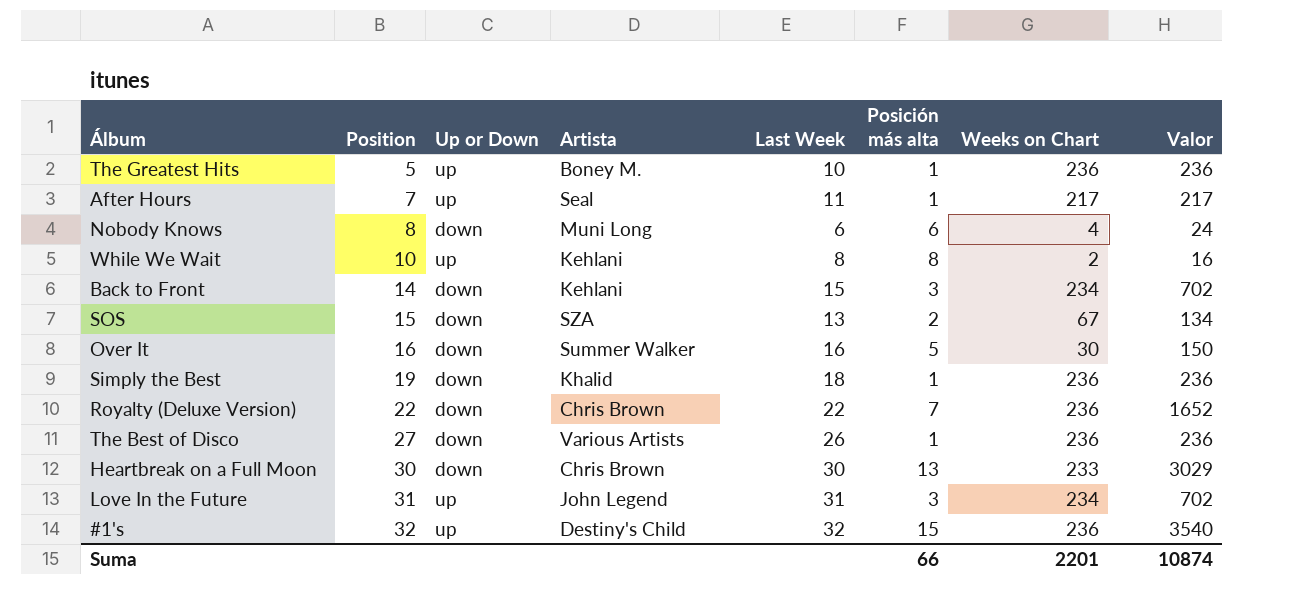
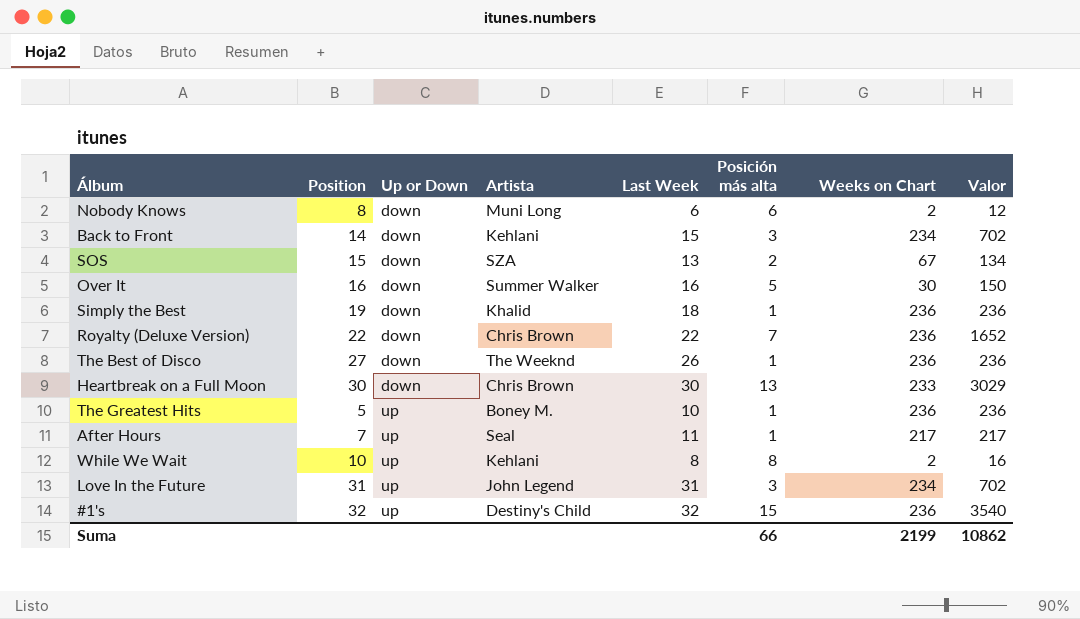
row order: Position ascending -> Up or Down ascending
Nobody Knows | Weeks on Chart: 4 -> 2
Nobody Knows | Valor: 24 -> 12
The Best of Disco | Artista: Various Artists -> The Weeknd
Suma | Weeks on Chart: 2201 -> 2199
Suma | Valor: 10874 -> 10862

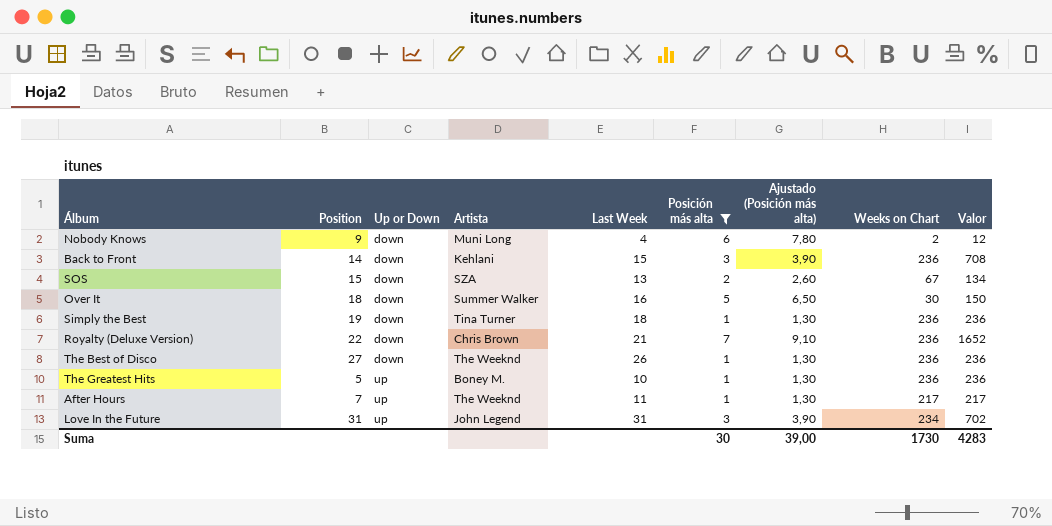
filter: none -> Posición más alta <= 7
column Ajustado (Posición más alta) | formula: none -> [Posición más alta] * 1,3
Nobody Knows | Position: 8 -> 9
Nobody Knows | Last Week: 6 -> 4
Back to Front | Weeks on Chart: 234 -> 236
Back to Front | Valor: 702 -> 708
Over It | Position: 16 -> 18
Simply the Best | Artista: Khalid -> Tina Turner
Royalty (Deluxe Version) | Last Week: 22 -> 21
After Hours | Artista: Seal -> The Weeknd
Suma | Posición más alta: 66 -> 30
Suma | Weeks on Chart: 2199 -> 1730
Suma | Valor: 10862 -> 4283

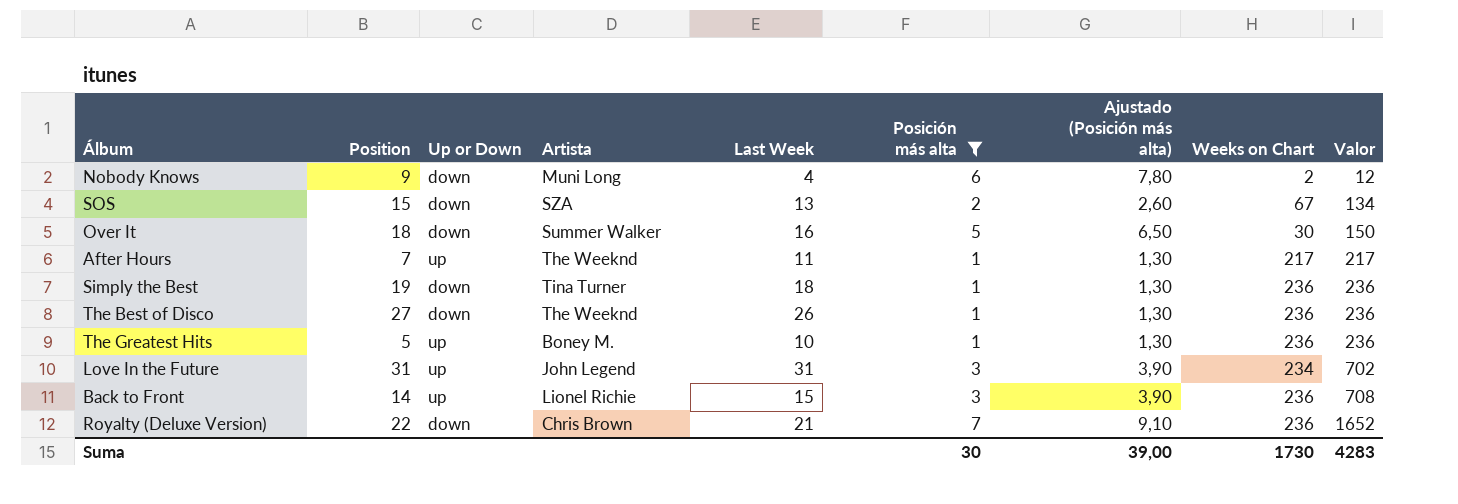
row order: Up or Down ascending -> Valor ascending
Back to Front | Up or Down: down -> up
Back to Front | Artista: Kehlani -> Lionel Richie

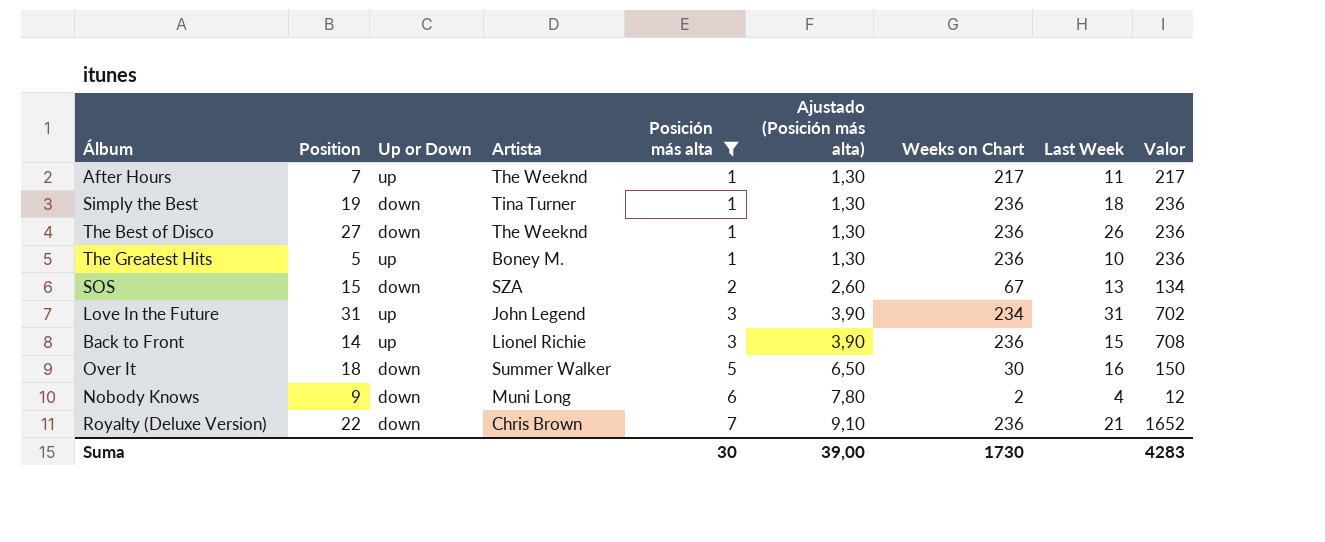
row order: Valor ascending -> Posición más alta ascending
column Last Week | position: 5 -> 8

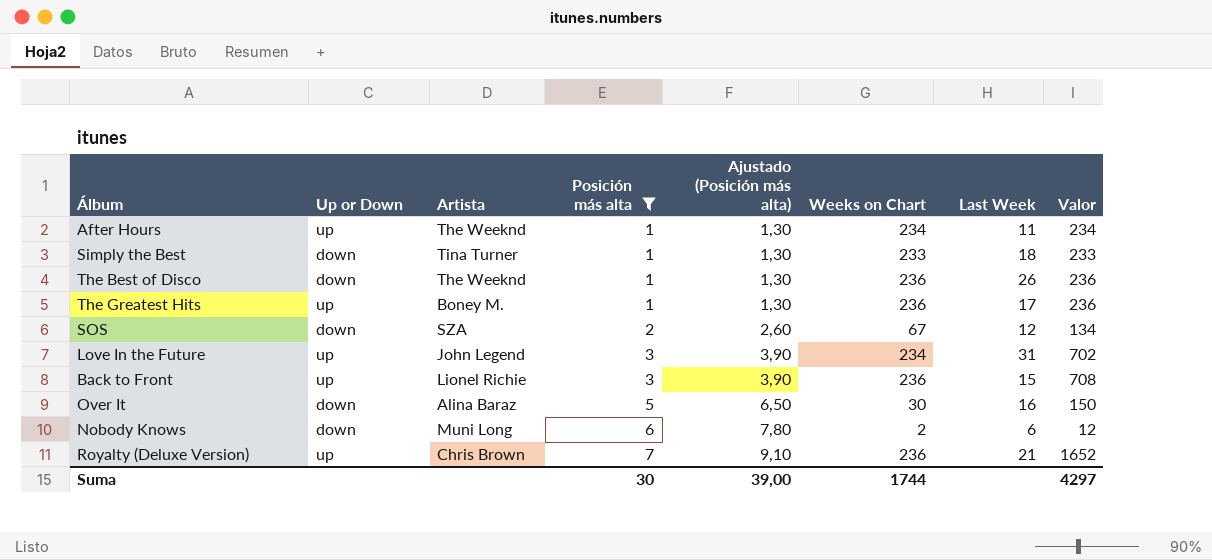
column Position | position: 2 -> none
After Hours | Weeks on Chart: 217 -> 234
After Hours | Valor: 217 -> 234
Simply the Best | Weeks on Chart: 236 -> 233
Simply the Best | Valor: 236 -> 233
The Greatest Hits | Last Week: 10 -> 17
SOS | Last Week: 13 -> 12
Over It | Artista: Summer Walker -> Alina Baraz
Nobody Knows | Last Week: 4 -> 6
Royalty (Deluxe Version) | Up or Down: down -> up
Suma | Weeks on Chart: 1730 -> 1744
Suma | Valor: 4283 -> 4297

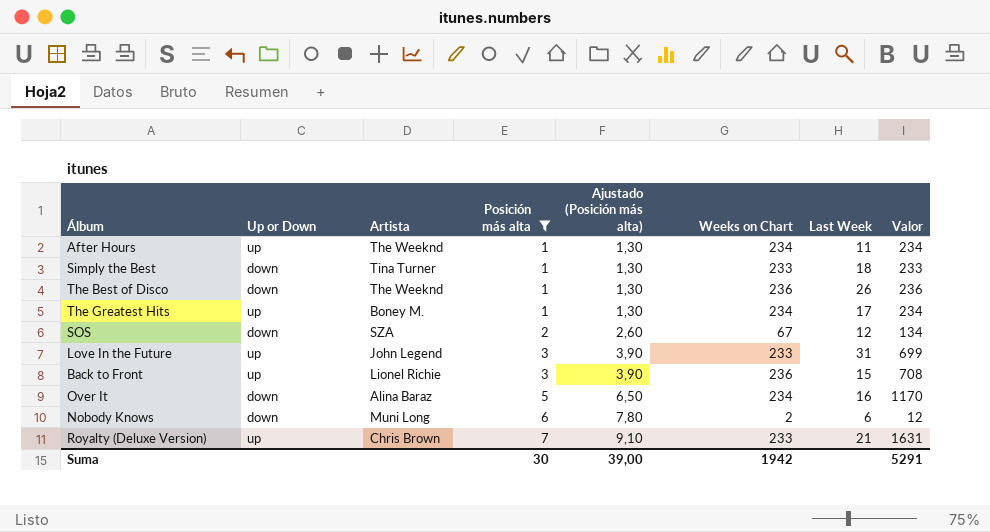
The Greatest Hits | Weeks on Chart: 236 -> 234
The Greatest Hits | Valor: 236 -> 234
Love In the Future | Weeks on Chart: 234 -> 233
Love In the Future | Valor: 702 -> 699
Over It | Weeks on Chart: 30 -> 234
Over It | Valor: 150 -> 1170
Royalty (Deluxe Version) | Weeks on Chart: 236 -> 233
Royalty (Deluxe Version) | Valor: 1652 -> 1631
Suma | Weeks on Chart: 1744 -> 1942
Suma | Valor: 4297 -> 5291

